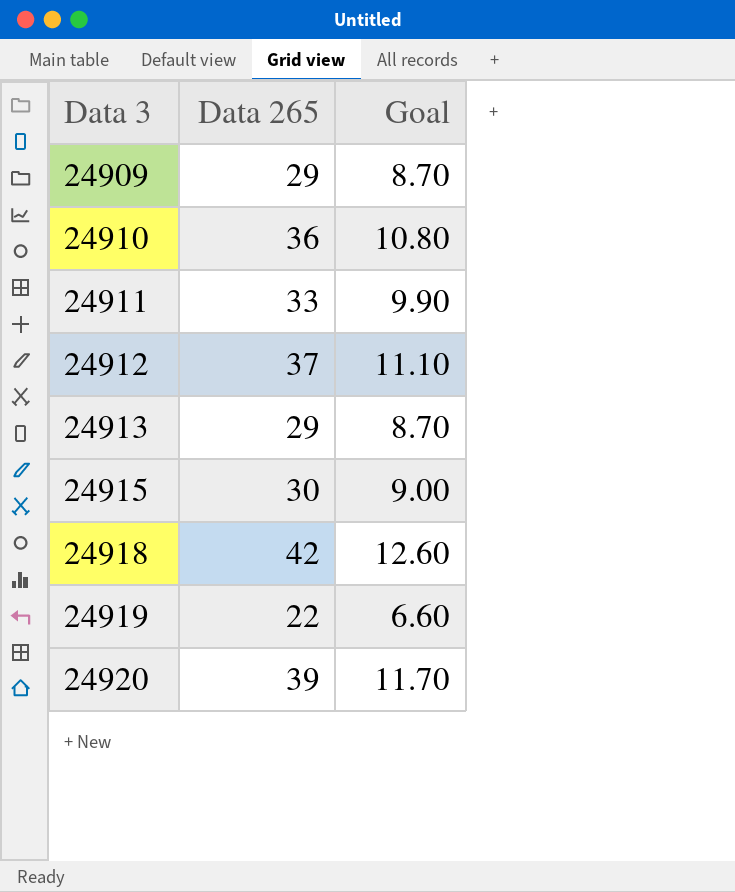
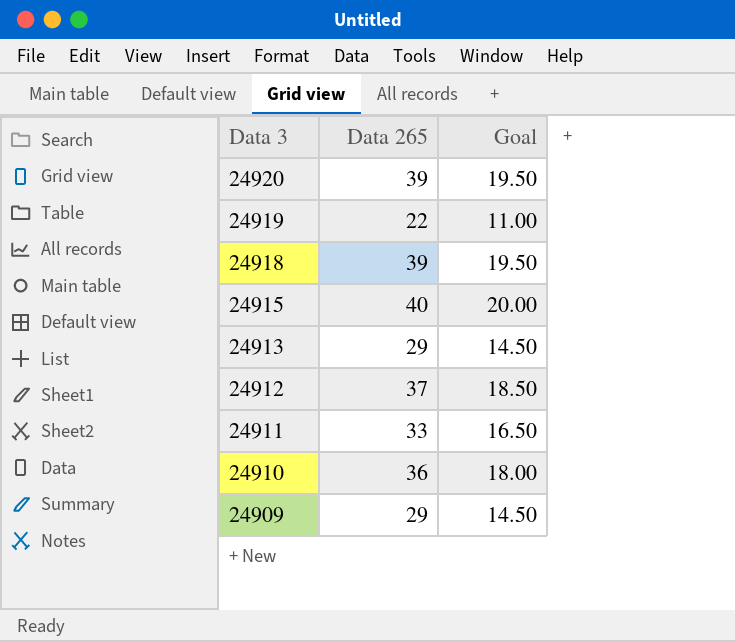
row order: Data 3 ascending -> Data 3 descending
column Goal | formula: [Data 265] * 0.3 -> [Data 265] * 0.5
24918 | Data 265: 42 -> 39
24915 | Data 265: 30 -> 40

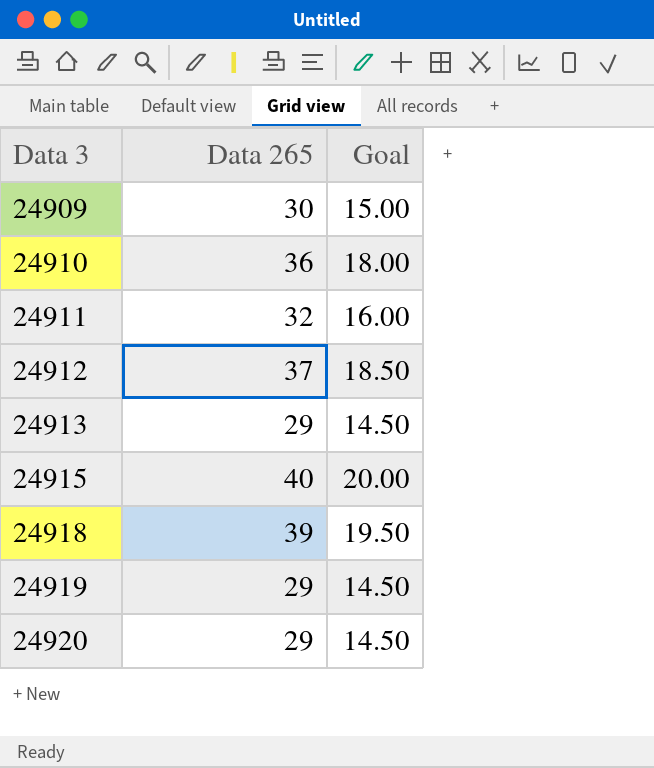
row order: Data 3 descending -> Data 3 ascending
24909 | Data 265: 29 -> 30
24909 | Goal: 14.50 -> 15.00
24911 | Data 265: 33 -> 32
24911 | Goal: 16.50 -> 16.00
24919 | Data 265: 22 -> 29
24919 | Goal: 11.00 -> 14.50
24920 | Data 265: 39 -> 29
24920 | Goal: 19.50 -> 14.50

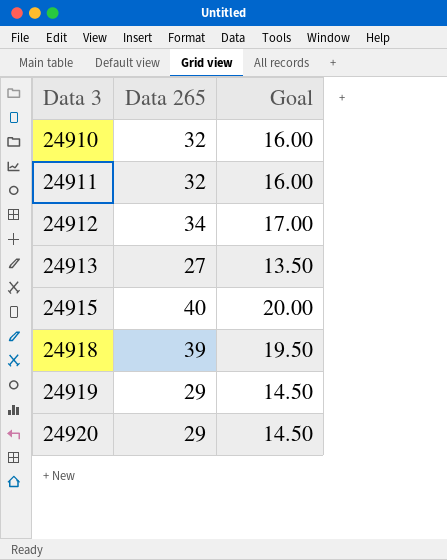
row 24909: 30 | 15.00 -> none
24910 | Data 265: 36 -> 32
24910 | Goal: 18.00 -> 16.00
24912 | Data 265: 37 -> 34
24912 | Goal: 18.50 -> 17.00
24913 | Data 265: 29 -> 27
24913 | Goal: 14.50 -> 13.50

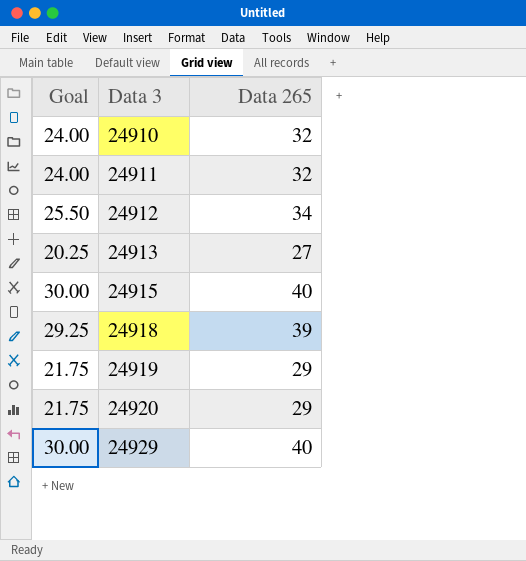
column Goal | formula: [Data 265] * 0.5 -> [Data 265] * 0.75
column Goal | position: 3 -> 1
row 24929: none -> 30.00 | 40

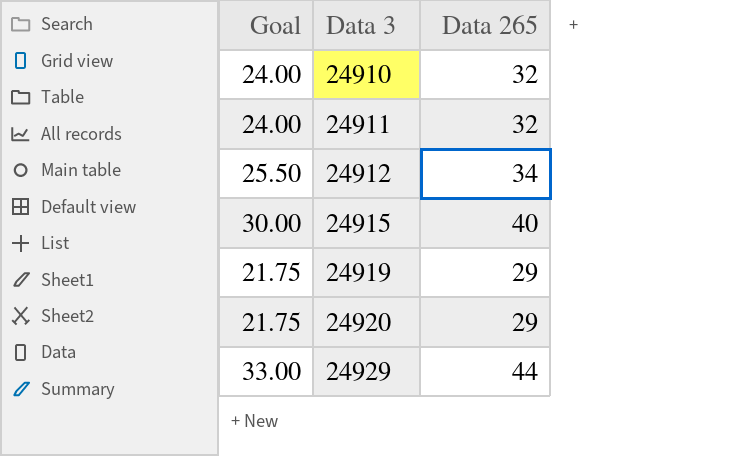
row 24913: 20.25 | 27 -> none
row 24918: 29.25 | 39 -> none
24929 | Goal: 30.00 -> 33.00
24929 | Data 265: 40 -> 44

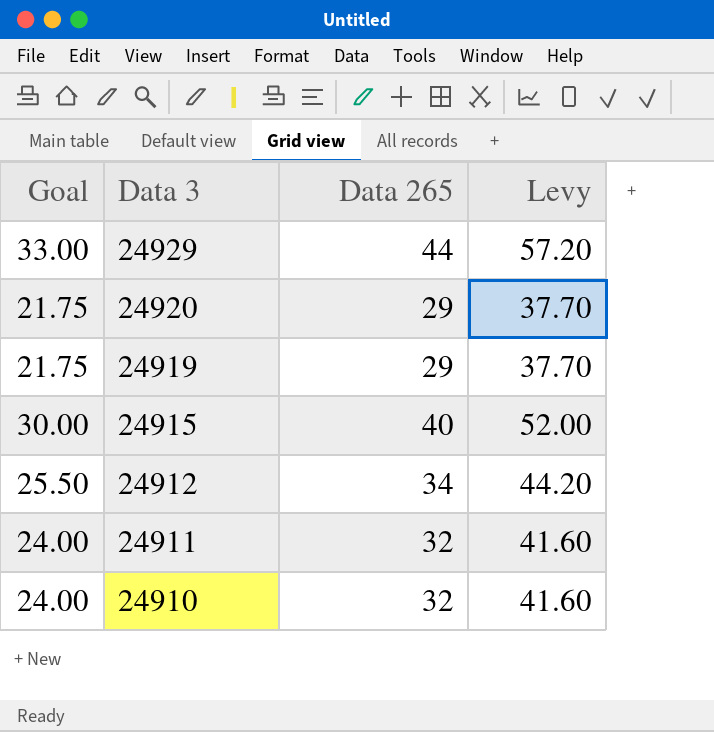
row order: Data 3 ascending -> Data 3 descending
column Levy | formula: none -> [Data 265] * 1.3

